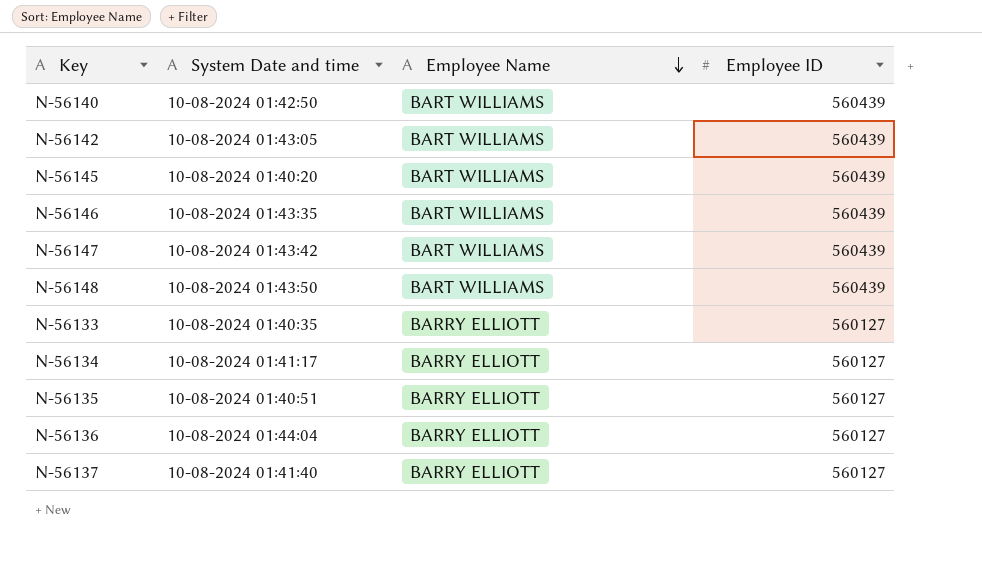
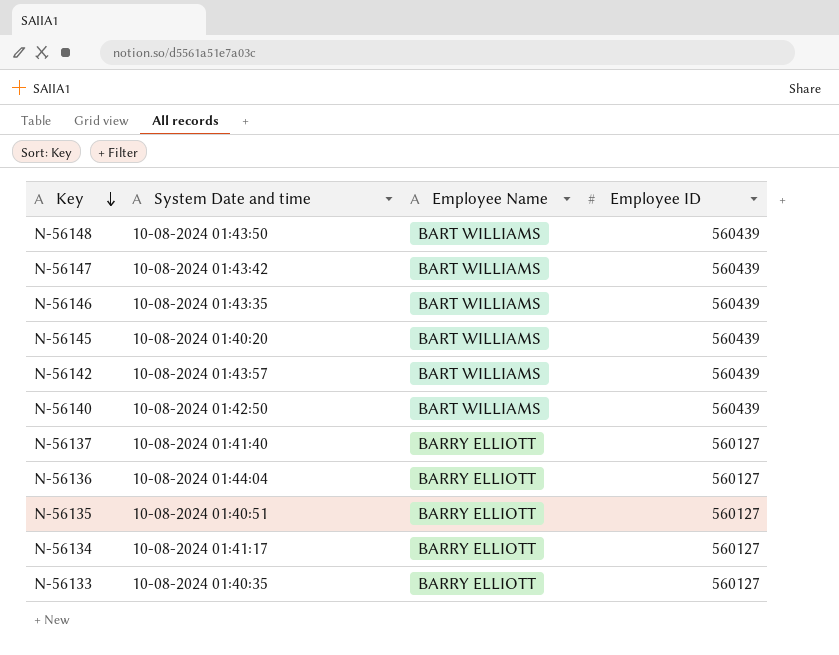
row order: Employee Name descending -> Key descending
N-56142 | System Date and time: 10-08-2024 01:43:05 -> 10-08-2024 01:43:57

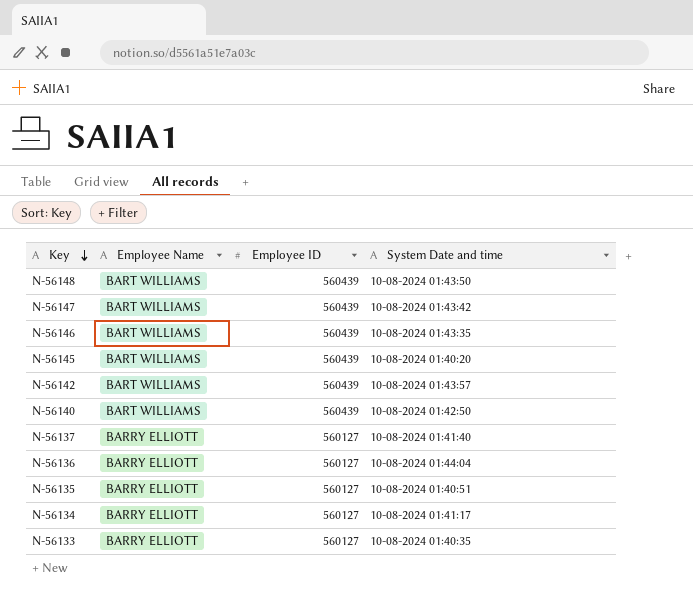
column System Date and time | position: 2 -> 4

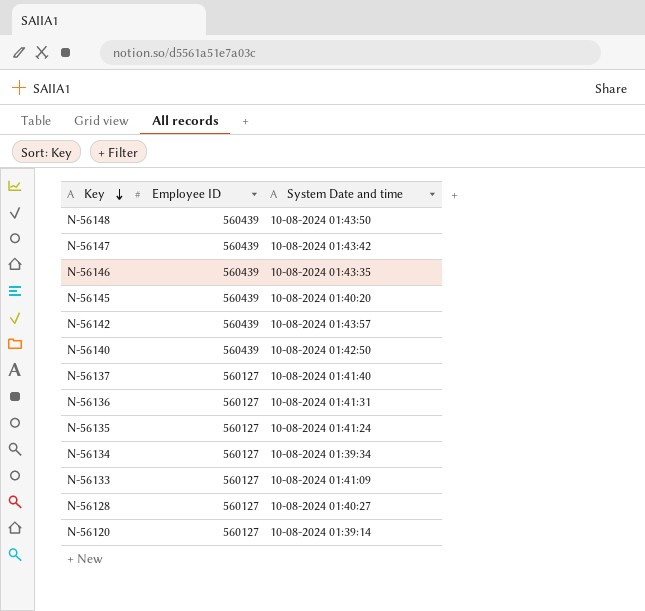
column Employee Name | position: 2 -> none
N-56136 | System Date and time: 10-08-2024 01:44:04 -> 10-08-2024 01:41:31
N-56135 | System Date and time: 10-08-2024 01:40:51 -> 10-08-2024 01:41:24
N-56134 | System Date and time: 10-08-2024 01:41:17 -> 10-08-2024 01:39:34
N-56133 | System Date and time: 10-08-2024 01:40:35 -> 10-08-2024 01:41:09
row N-56128: none -> 560127 | 10-08-2024 01:40:27
row N-56120: none -> 560127 | 10-08-2024 01:39:14

